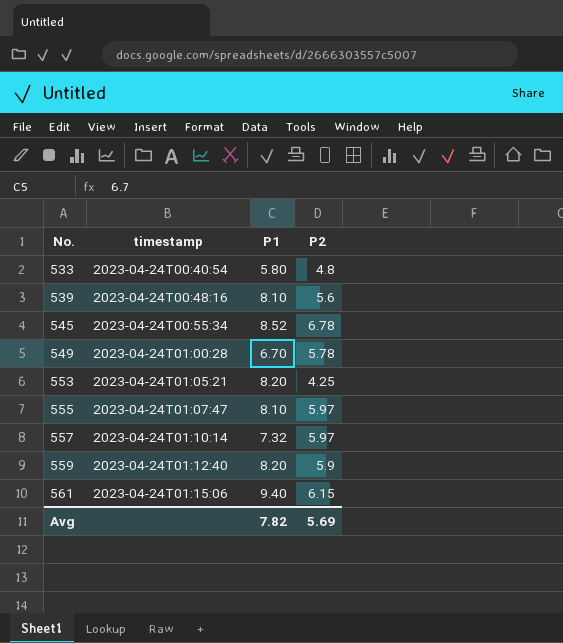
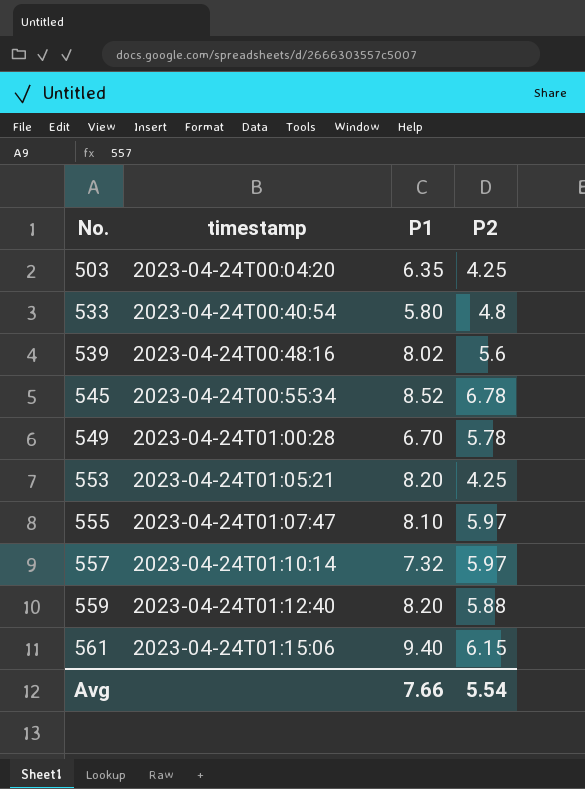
row 503: none -> 2023-04-24T00:04:20 | 6.35 | 4.25
539 | P1: 8.10 -> 8.02
559 | P2: 5.9 -> 5.88
Avg | P1: 7.82 -> 7.66
Avg | P2: 5.69 -> 5.54

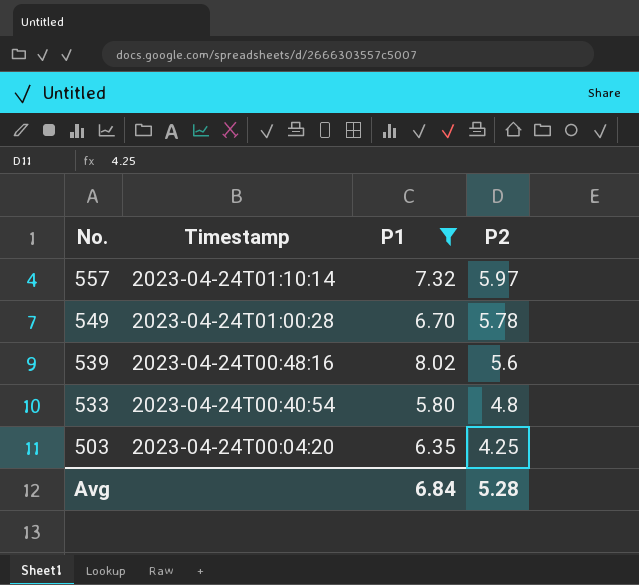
filter: none -> P1 <= 8.02
row order: No. ascending -> No. descending
column name: timestamp -> Timestamp
Avg | P1: 7.66 -> 6.84
Avg | P2: 5.54 -> 5.28

